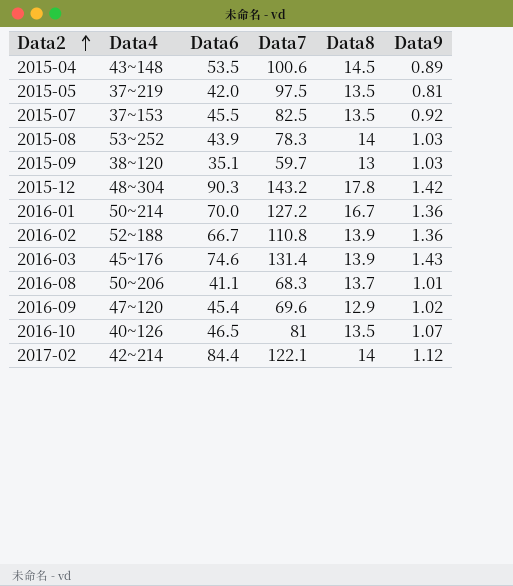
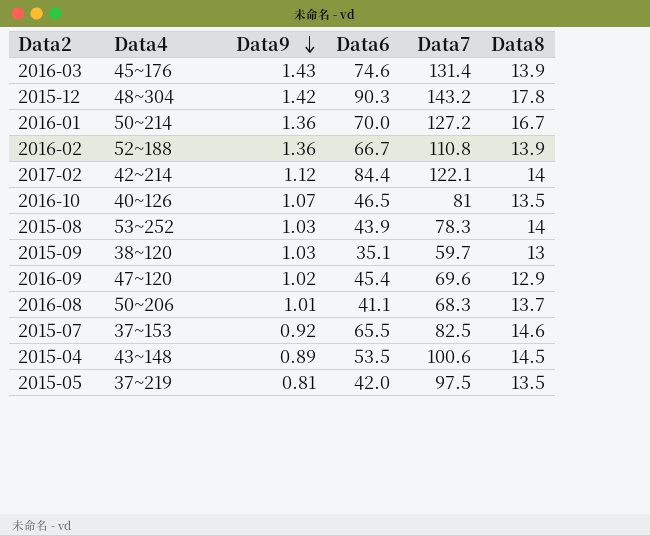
row order: Data2 ascending -> Data9 descending
column Data9 | position: 6 -> 3
2015-07 | Data6: 45.5 -> 65.5
2015-07 | Data8: 13.5 -> 14.6

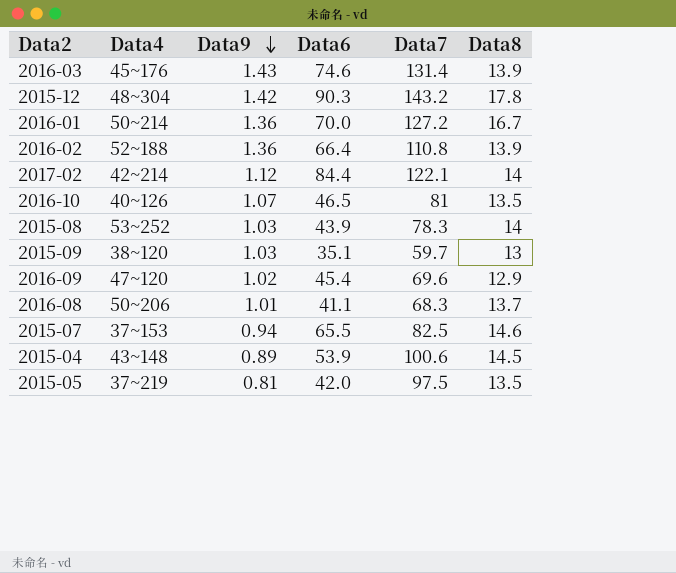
2016-02 | Data6: 66.7 -> 66.4
2015-07 | Data9: 0.92 -> 0.94
2015-04 | Data6: 53.5 -> 53.9

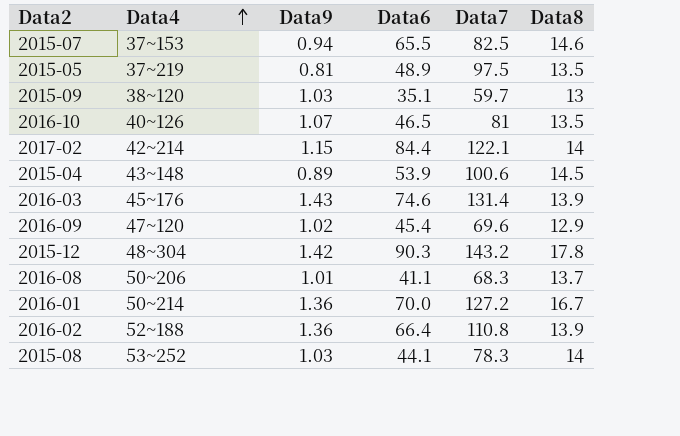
row order: Data9 descending -> Data4 ascending
2015-05 | Data6: 42.0 -> 48.9
2017-02 | Data9: 1.12 -> 1.15
2015-08 | Data6: 43.9 -> 44.1

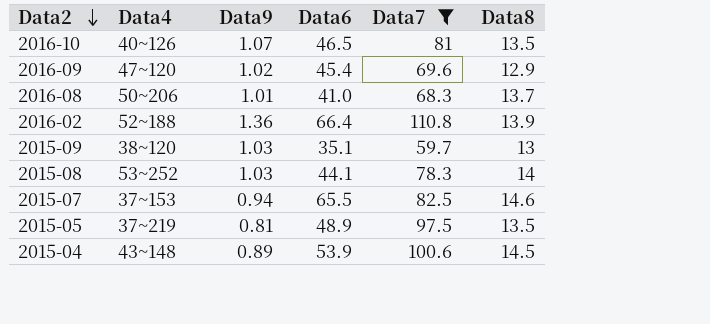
filter: none -> Data7 <= 110.8
row order: Data4 ascending -> Data2 descending
2016-08 | Data6: 41.1 -> 41.0

